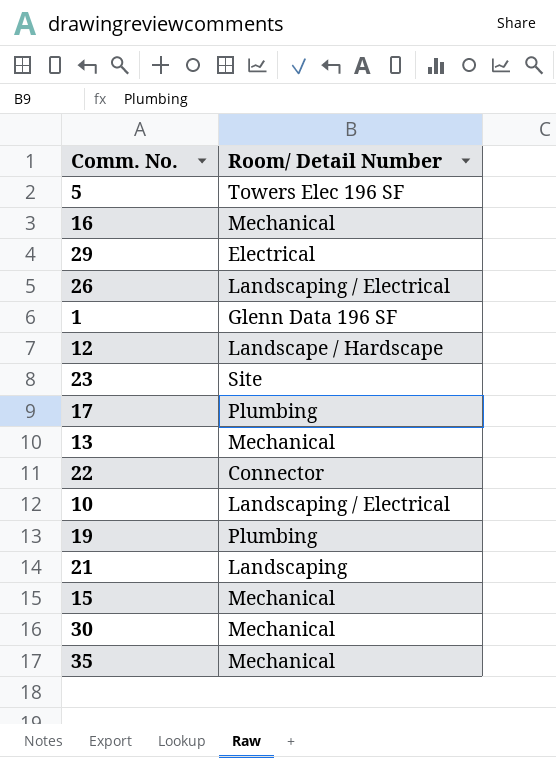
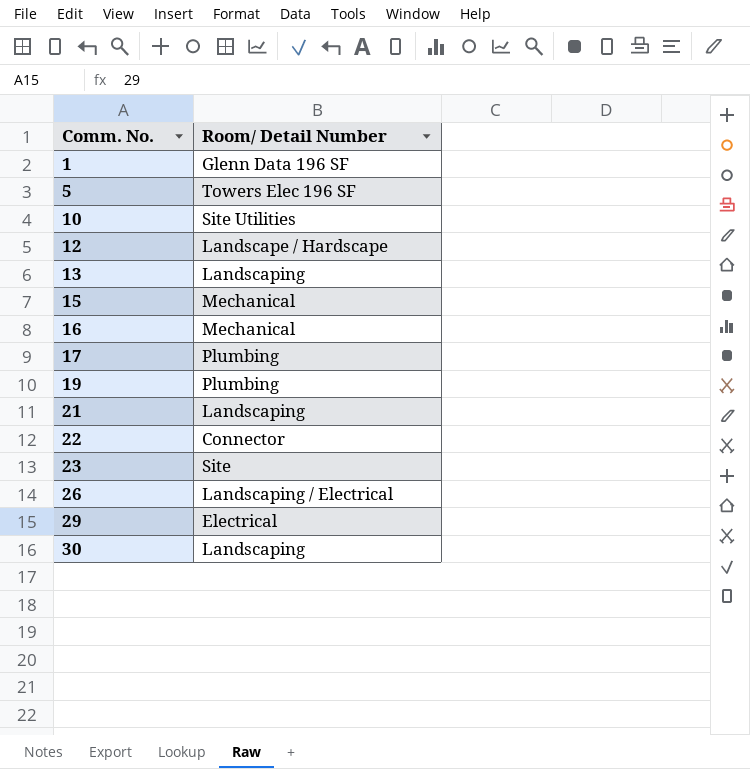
row order: none -> Comm. No. ascending
row 35: Mechanical -> none
10 | Room/ Detail Number: Landscaping / Electrical -> Site Utilities
13 | Room/ Detail Number: Mechanical -> Landscaping
30 | Room/ Detail Number: Mechanical -> Landscaping

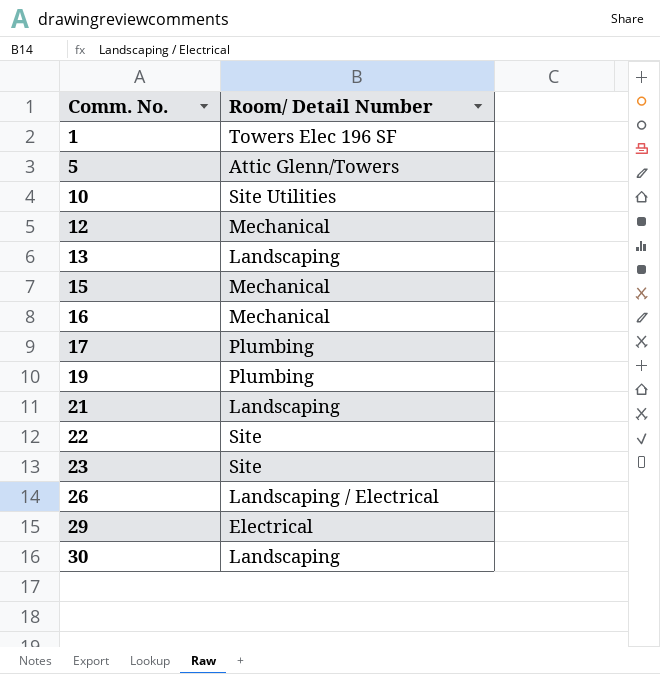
1 | Room/ Detail Number: Glenn Data 196 SF -> Towers Elec 196 SF
5 | Room/ Detail Number: Towers Elec 196 SF -> Attic Glenn/Towers
12 | Room/ Detail Number: Landscape / Hardscape -> Mechanical
22 | Room/ Detail Number: Connector -> Site

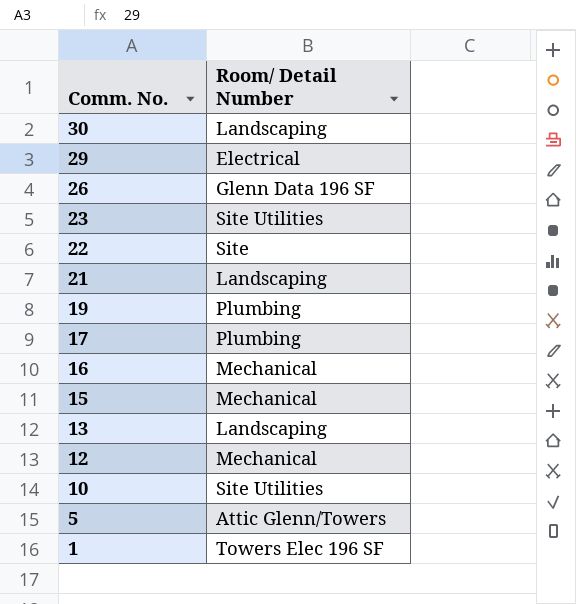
row order: Comm. No. ascending -> Comm. No. descending
26 | Room/ Detail Number: Landscaping / Electrical -> Glenn Data 196 SF
23 | Room/ Detail Number: Site -> Site Utilities

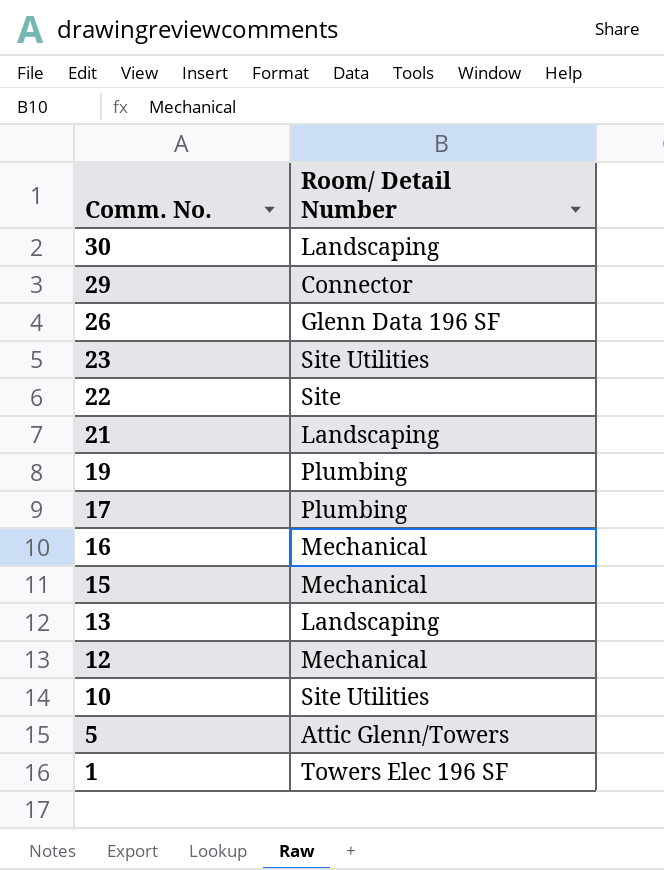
29 | Room/ Detail Number: Electrical -> Connector

